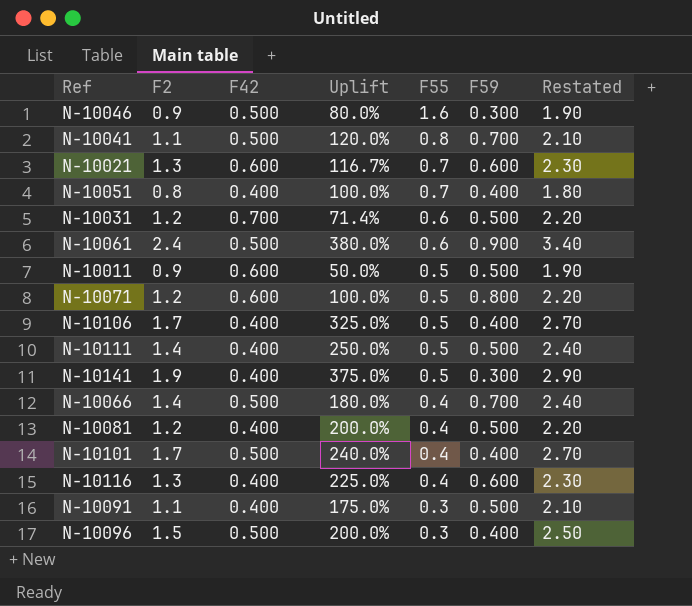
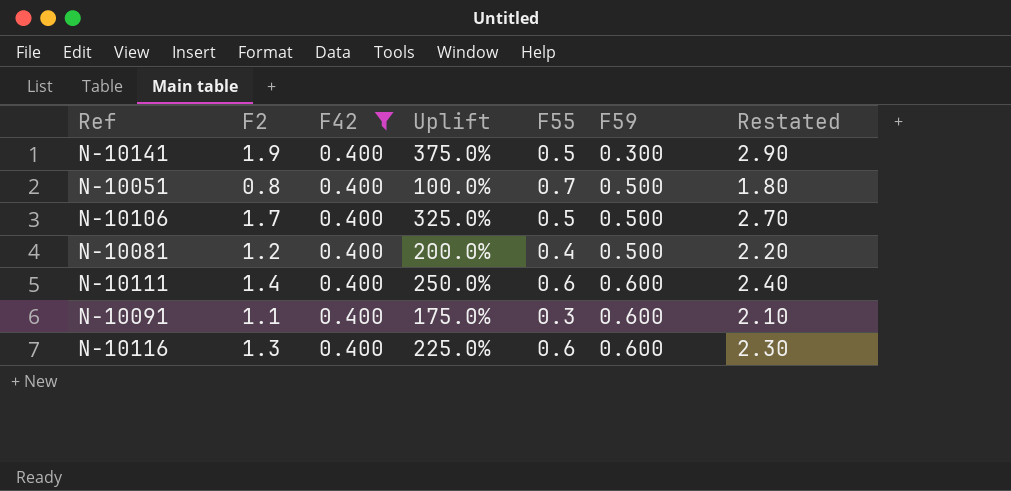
filter: none -> F42 = 0.400
row order: F55 descending -> F59 ascending
N-10051 | F59: 0.400 -> 0.500
N-10106 | F59: 0.400 -> 0.500
N-10111 | F55: 0.5 -> 0.6
N-10111 | F59: 0.500 -> 0.600
N-10091 | F59: 0.500 -> 0.600
N-10116 | F55: 0.4 -> 0.6

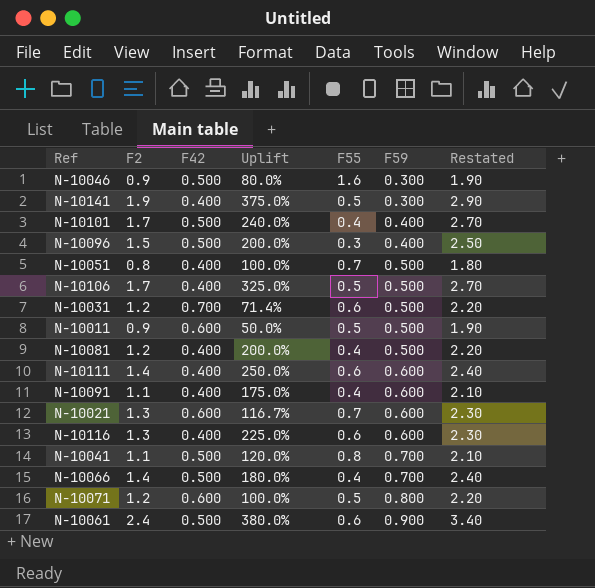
filter: F42 = 0.400 -> none
N-10091 | F55: 0.3 -> 0.4

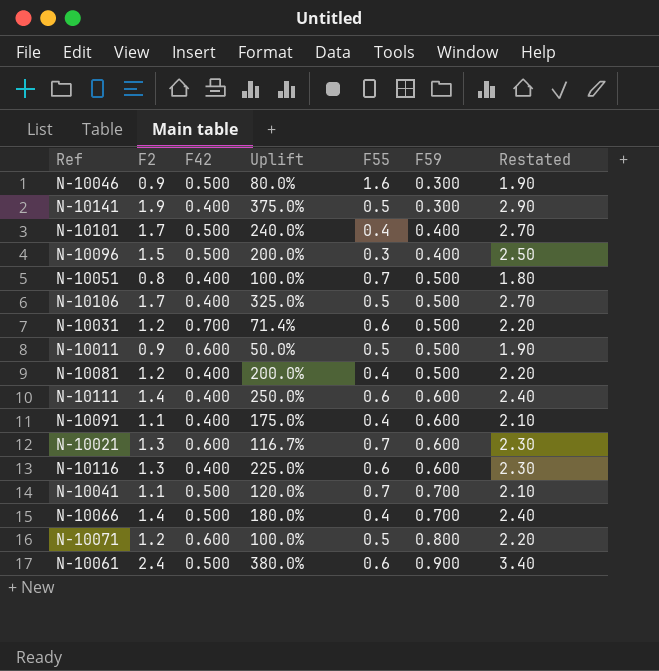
N-10041 | F55: 0.8 -> 0.7

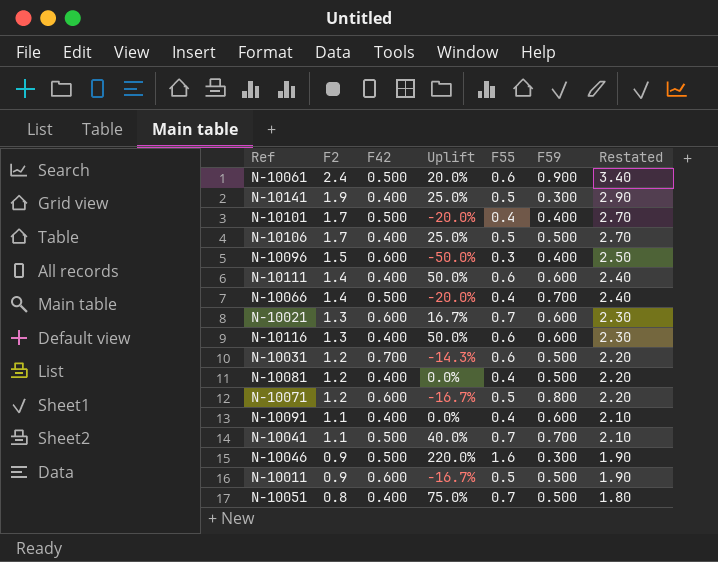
row order: F59 ascending -> F2 descending
column Uplift | formula: ([F2] - [F42]) / [F42] -> ([F55] - [F42]) / [F42]
N-10096 | F42: 0.500 -> 0.600

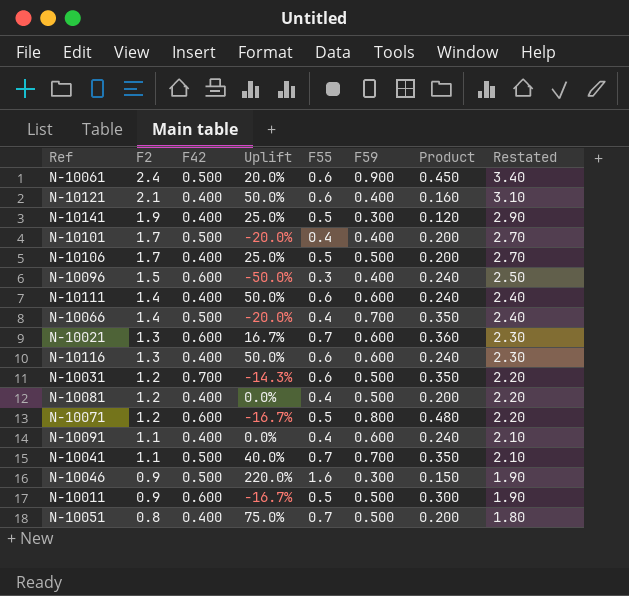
column Product | formula: none -> [F42] * [F59]
row N-10121: none -> 2.1 | 0.400 | 50.0% | 0.6 | 0.400 | 0.160 | 3.10

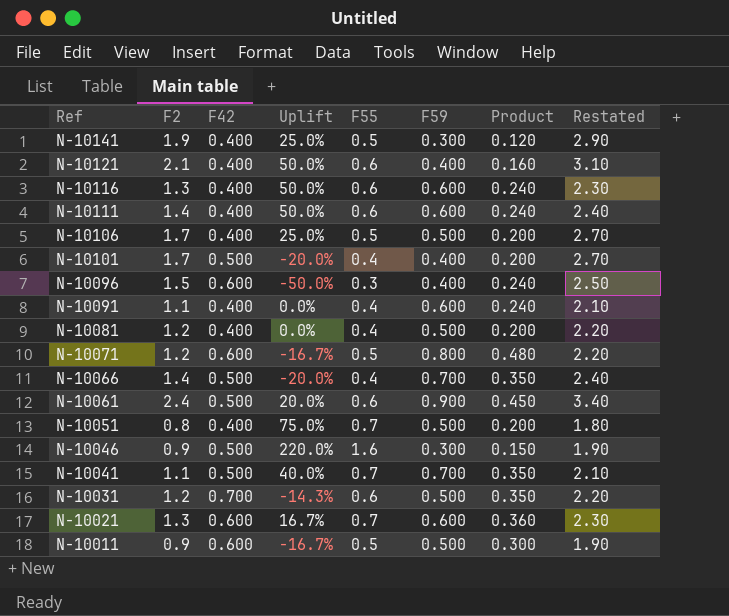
row order: F2 descending -> Ref descending

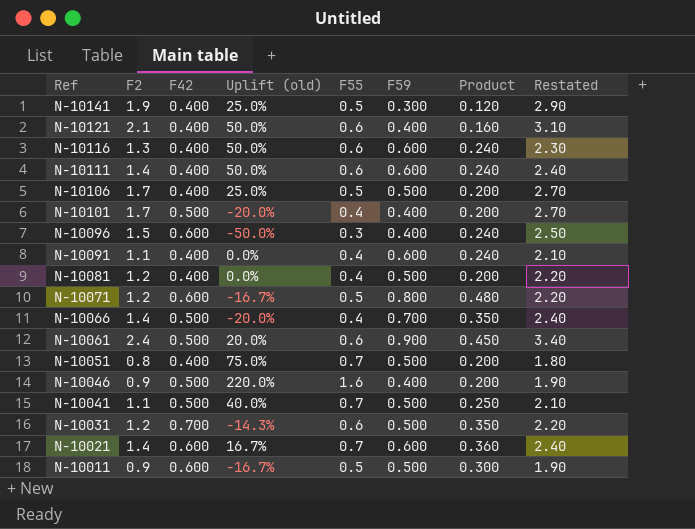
column name: Uplift -> Uplift (old)
N-10046 | F59: 0.300 -> 0.400
N-10046 | Product: 0.150 -> 0.200
N-10041 | F59: 0.700 -> 0.500
N-10041 | Product: 0.350 -> 0.250
N-10021 | F2: 1.3 -> 1.4
N-10021 | Restated: 2.30 -> 2.40

